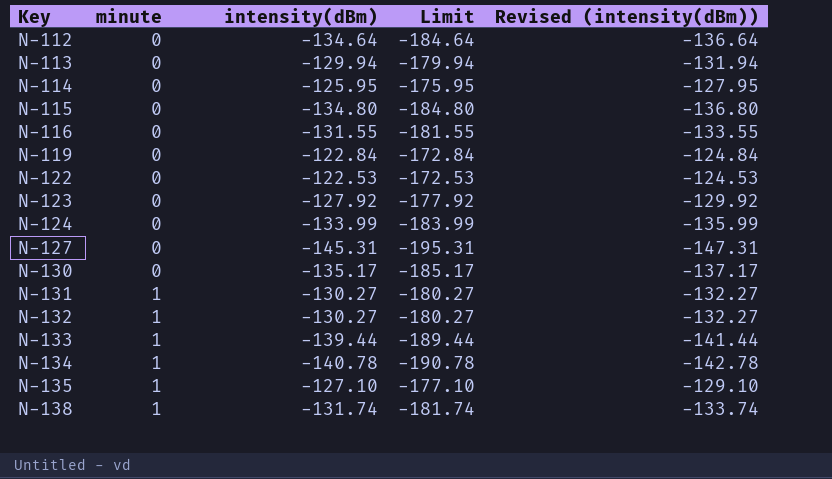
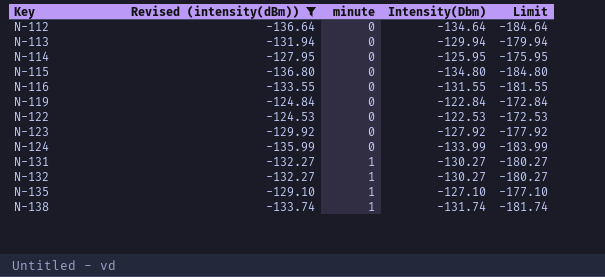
filter: none -> Revised (intensity(dBm)) >= -136.80
column Revised (intensity(dBm)) | position: 5 -> 2
column name: intensity(dBm) -> Intensity(Dbm)

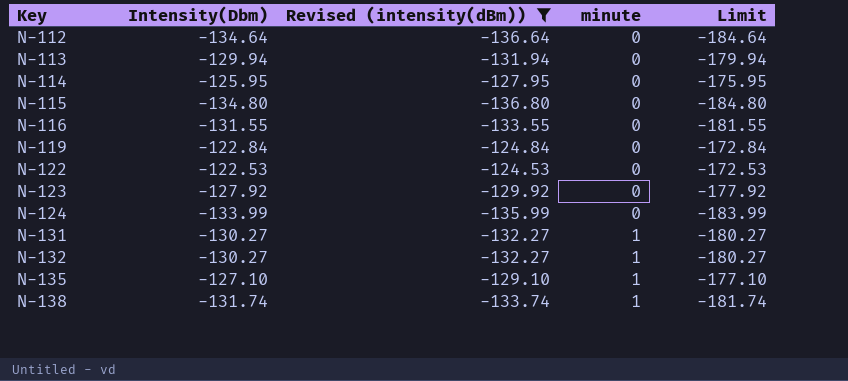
column Intensity(Dbm) | position: 4 -> 2

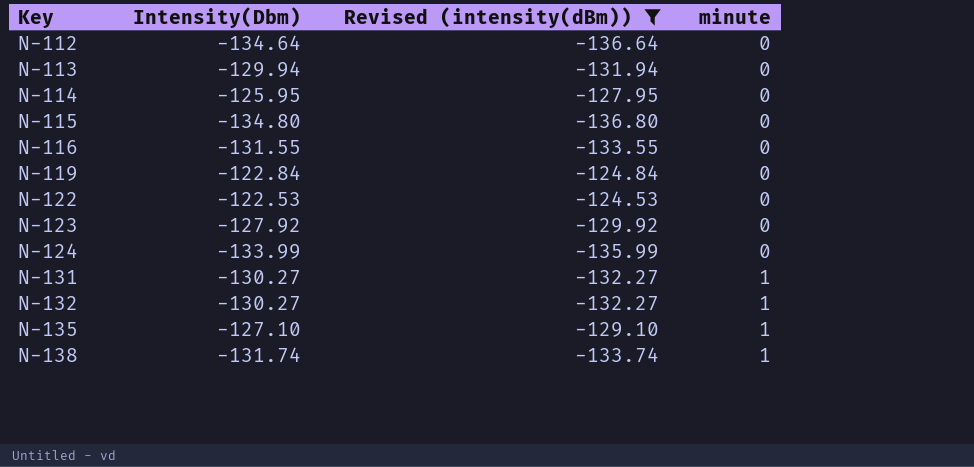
column Limit | formula: [Intensity(Dbm)] - 50 -> none

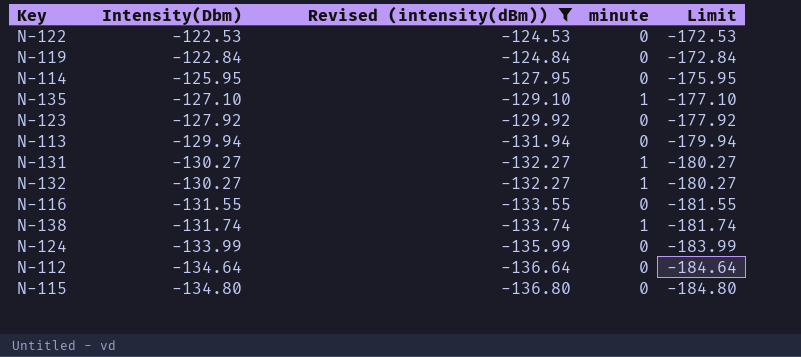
row order: Key ascending -> Intensity(Dbm) descending
column Limit | formula: none -> [Intensity(Dbm)] - 50

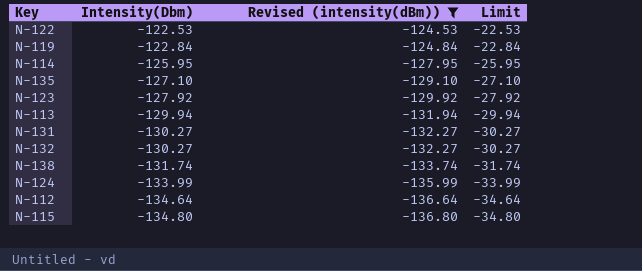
column minute | position: 4 -> none
column Limit | formula: [Intensity(Dbm)] - 50 -> [Intensity(Dbm)] + 100
row N-116: -131.55 | -133.55 | 0 | -181.55 -> none

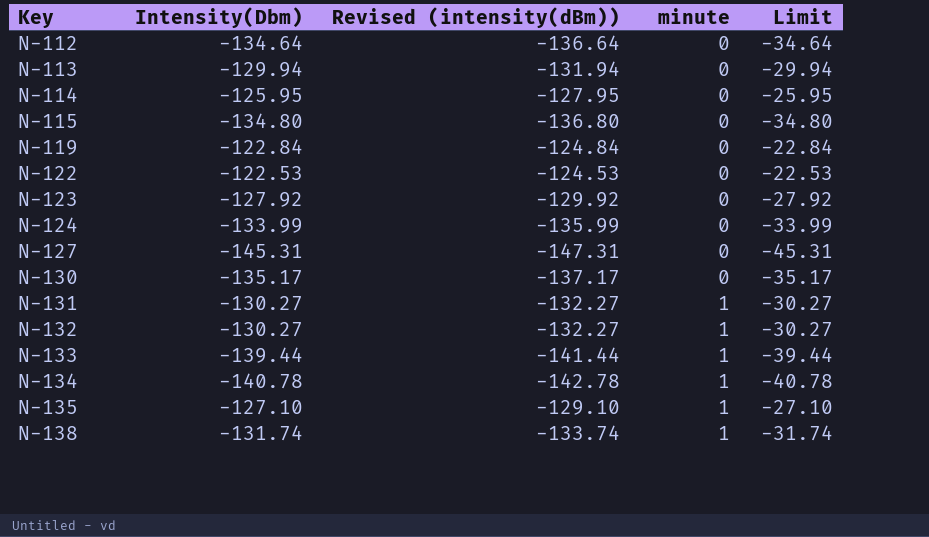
filter: Revised (intensity(dBm)) >= -136.80 -> none
row order: Intensity(Dbm) descending -> Key ascending
column minute | position: none -> 4

